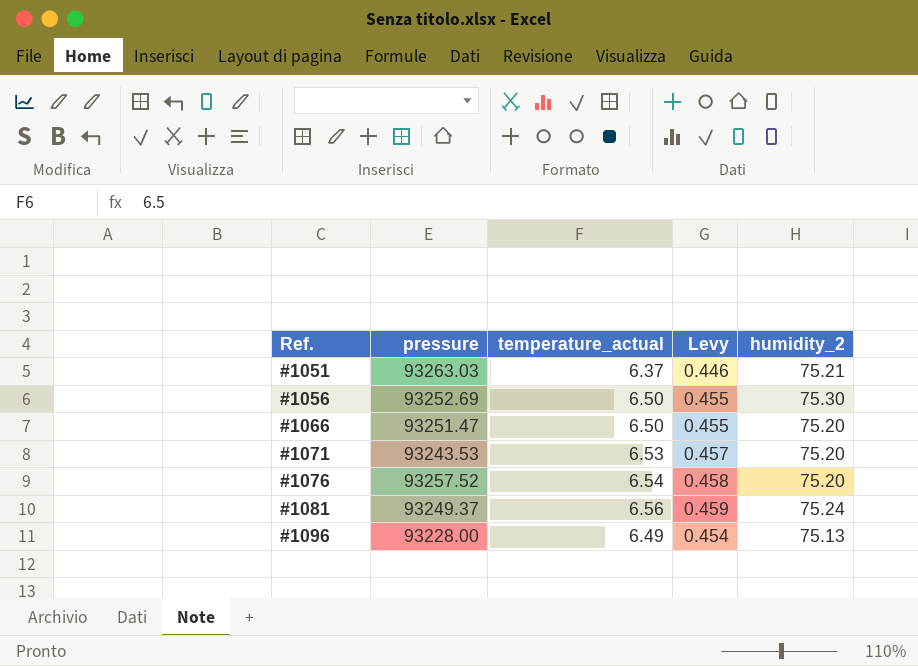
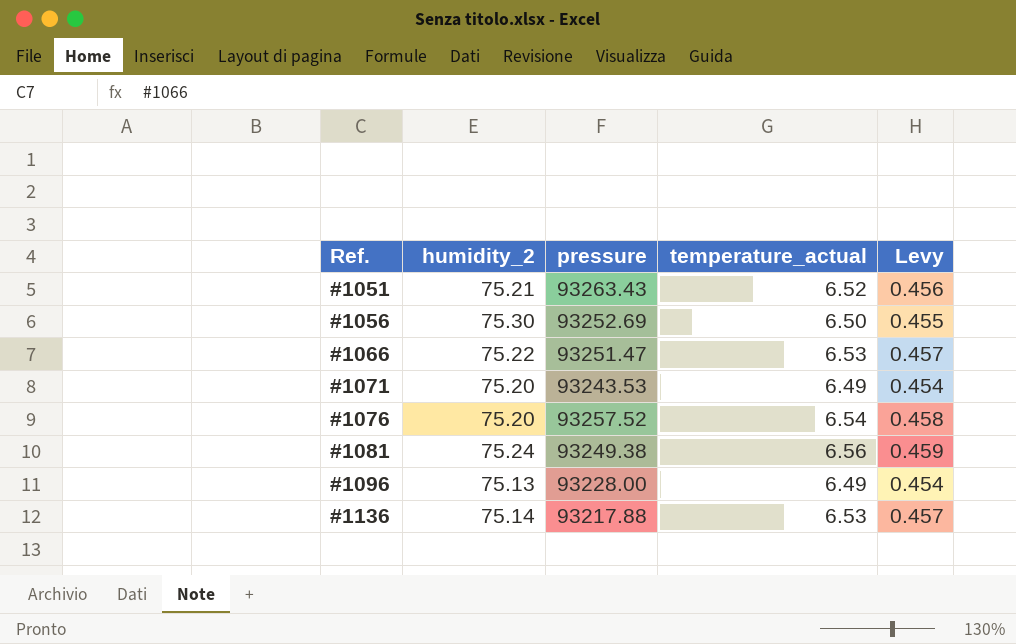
column humidity_2 | position: 5 -> 2
#1051 | pressure: 93263.03 -> 93263.43
#1051 | temperature_actual: 6.37 -> 6.52
#1051 | Levy: 0.446 -> 0.456
#1066 | humidity_2: 75.20 -> 75.22
#1066 | temperature_actual: 6.50 -> 6.53
#1066 | Levy: 0.455 -> 0.457
#1071 | temperature_actual: 6.53 -> 6.49
#1071 | Levy: 0.457 -> 0.454
#1081 | pressure: 93249.37 -> 93249.38
row #1136: none -> 75.14 | 93217.88 | 6.53 | 0.457

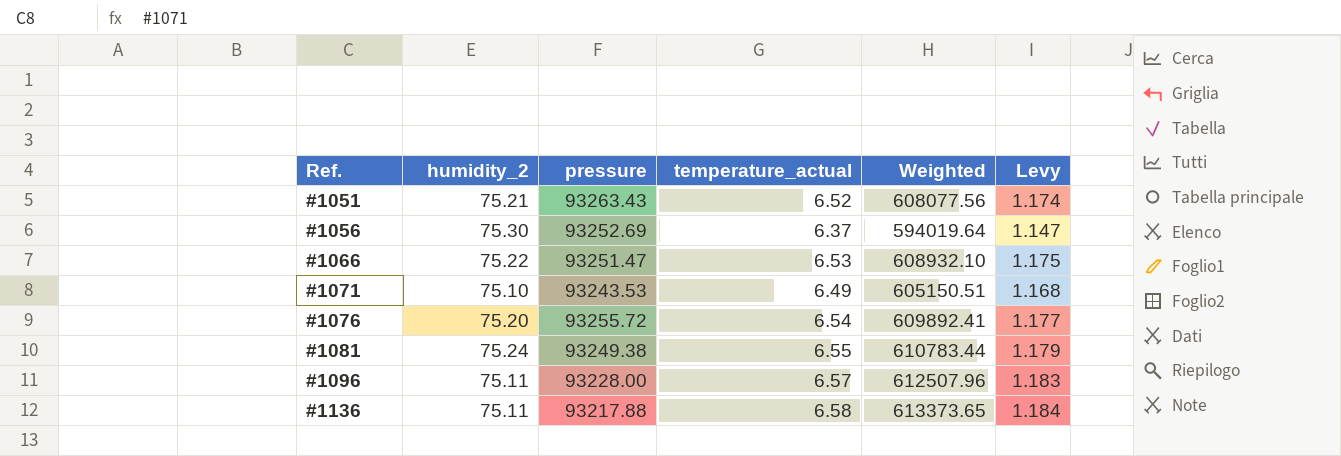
column Weighted | formula: none -> [pressure] * [temperature_actual]
column Levy | formula: [temperature_actual] * 0.07 -> [temperature_actual] * 0.18
#1056 | temperature_actual: 6.50 -> 6.37
#1071 | humidity_2: 75.20 -> 75.10
#1076 | pressure: 93257.52 -> 93255.72
#1081 | temperature_actual: 6.56 -> 6.55
#1096 | humidity_2: 75.13 -> 75.11
#1096 | temperature_actual: 6.49 -> 6.57
#1136 | humidity_2: 75.14 -> 75.11
#1136 | temperature_actual: 6.53 -> 6.58

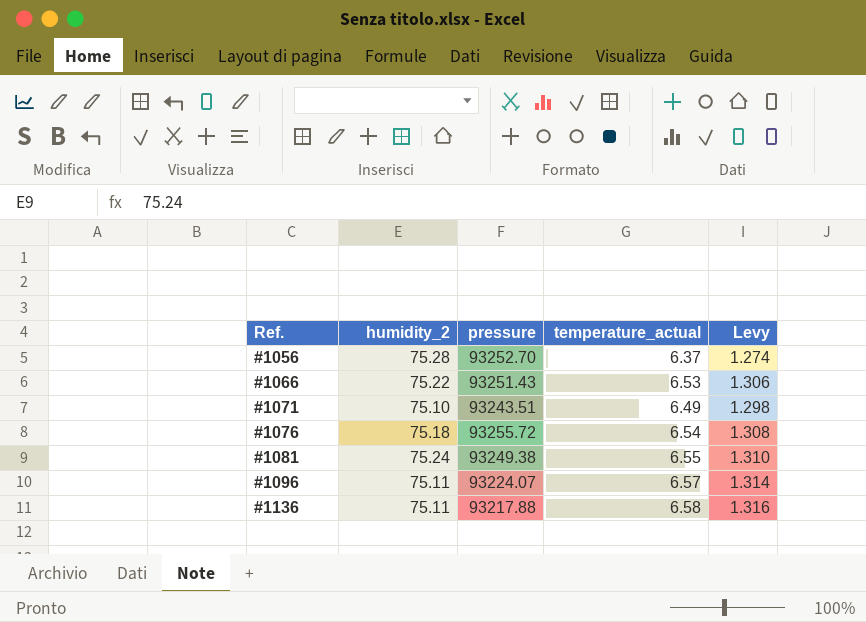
column Weighted | formula: [pressure] * [temperature_actual] -> none
column Levy | formula: [temperature_actual] * 0.18 -> [temperature_actual] * 0.2
row #1051: 75.21 | 93263.43 | 6.52 | 608077.56 | 1.174 -> none
#1056 | humidity_2: 75.30 -> 75.28
#1056 | pressure: 93252.69 -> 93252.70
#1066 | pressure: 93251.47 -> 93251.43
#1071 | pressure: 93243.53 -> 93243.51
#1076 | humidity_2: 75.20 -> 75.18
#1096 | pressure: 93228.00 -> 93224.07

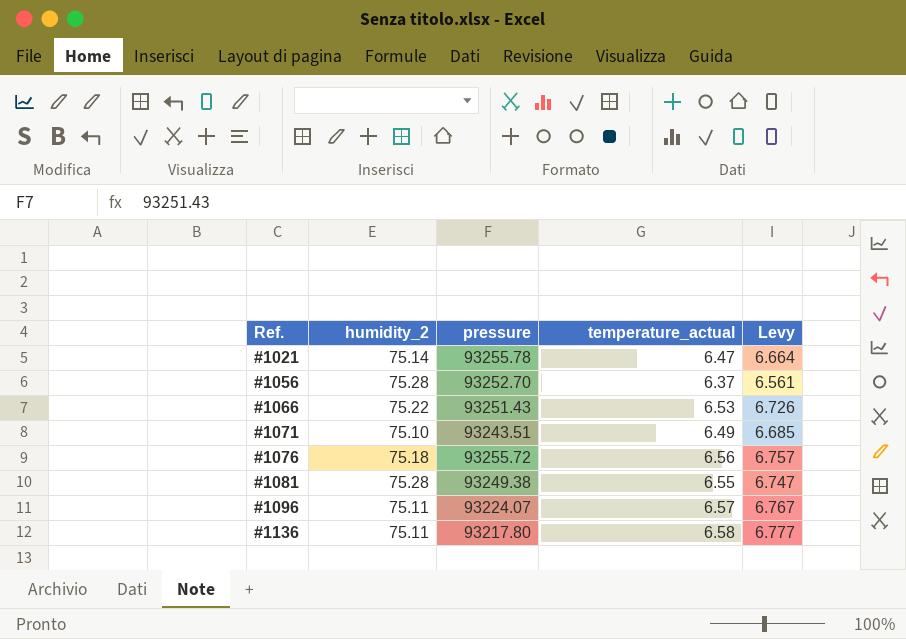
column Levy | formula: [temperature_actual] * 0.2 -> [temperature_actual] * 1.03
row #1021: none -> 75.14 | 93255.78 | 6.47 | 6.664
#1076 | temperature_actual: 6.54 -> 6.56
#1081 | humidity_2: 75.24 -> 75.28
#1136 | pressure: 93217.88 -> 93217.80

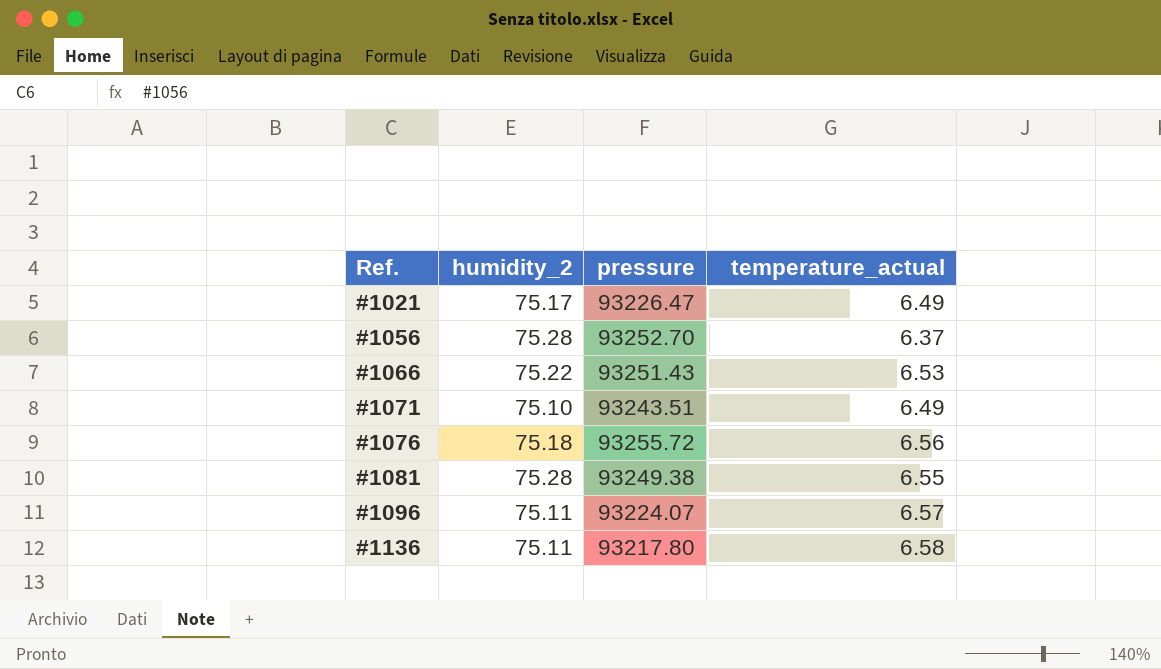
column Levy | formula: [temperature_actual] * 1.03 -> none
#1021 | humidity_2: 75.14 -> 75.17
#1021 | pressure: 93255.78 -> 93226.47
#1021 | temperature_actual: 6.47 -> 6.49

